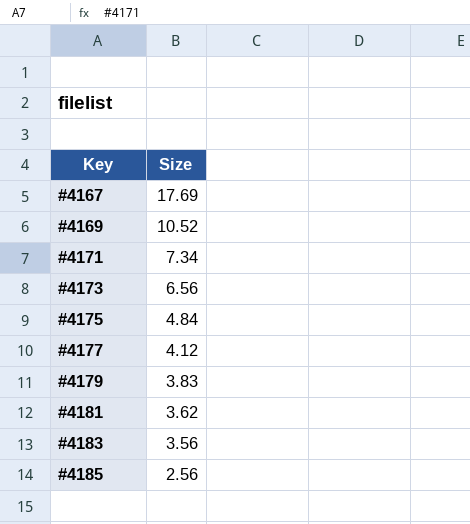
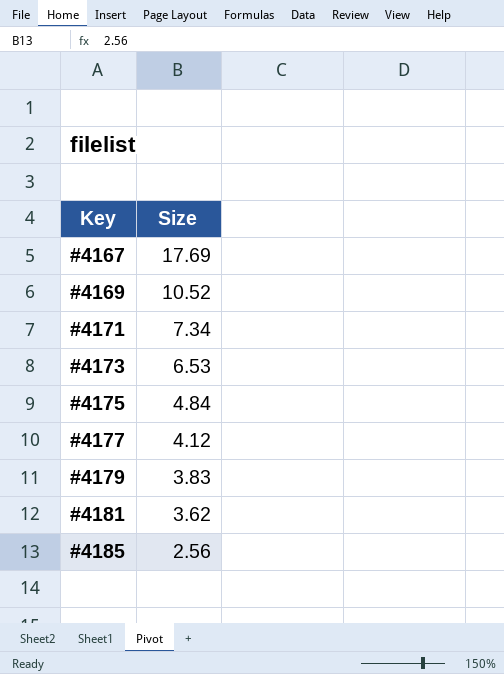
row #4183: 3.56 -> none
#4173 | Size: 6.56 -> 6.53

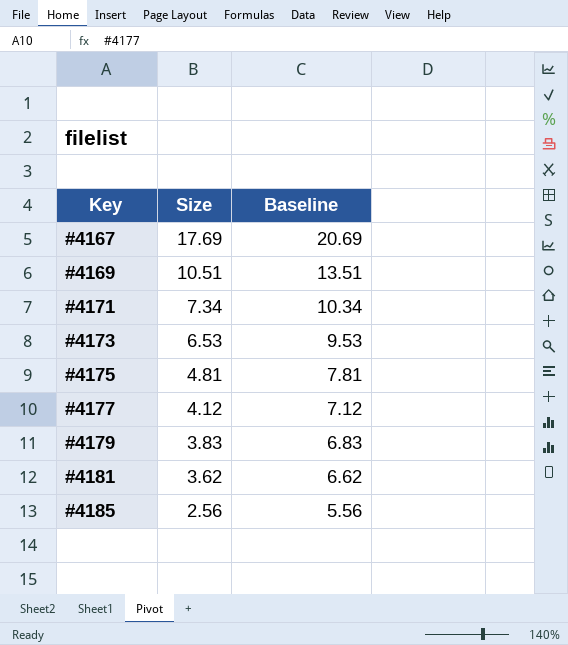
column Baseline | formula: none -> [Size] + 3
#4169 | Size: 10.52 -> 10.51
#4175 | Size: 4.84 -> 4.81

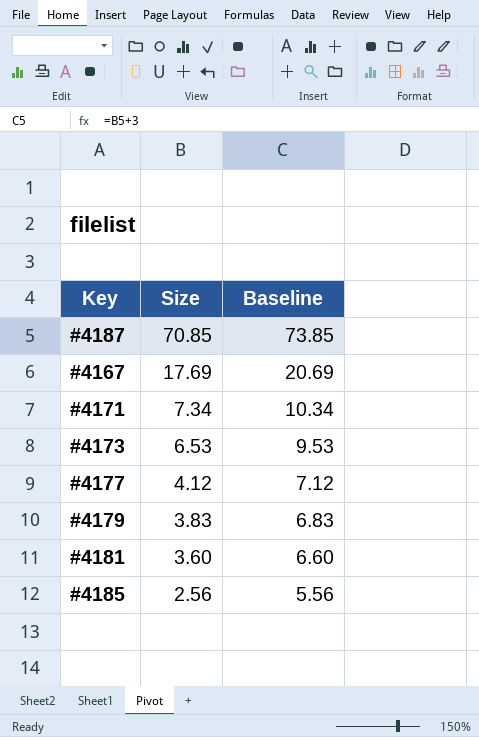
row #4169: 10.51 | 13.51 -> none
row #4175: 4.81 | 7.81 -> none
row #4187: none -> 70.85 | 73.85
#4181 | Size: 3.62 -> 3.60
#4181 | Baseline: 6.62 -> 6.60

